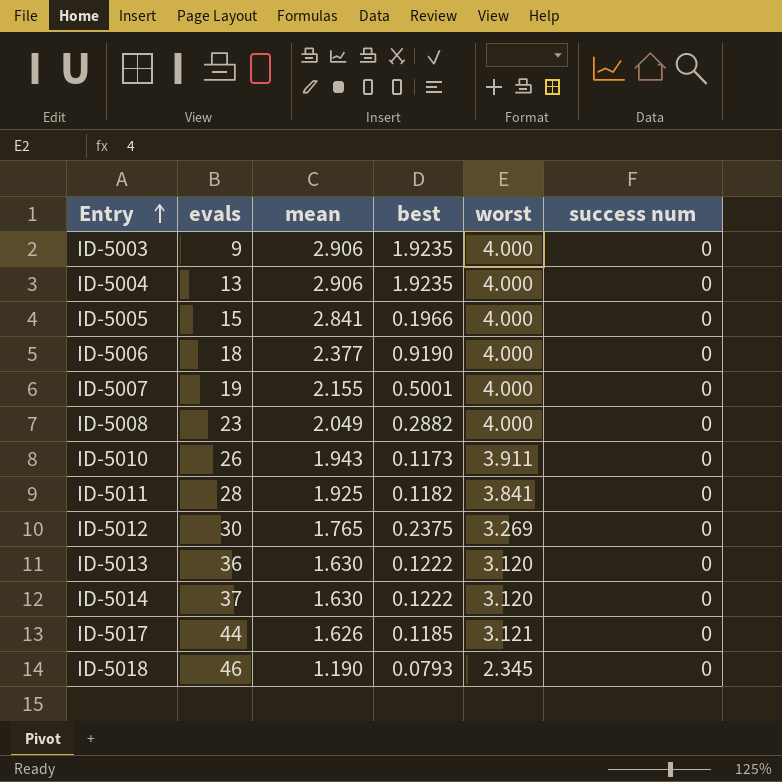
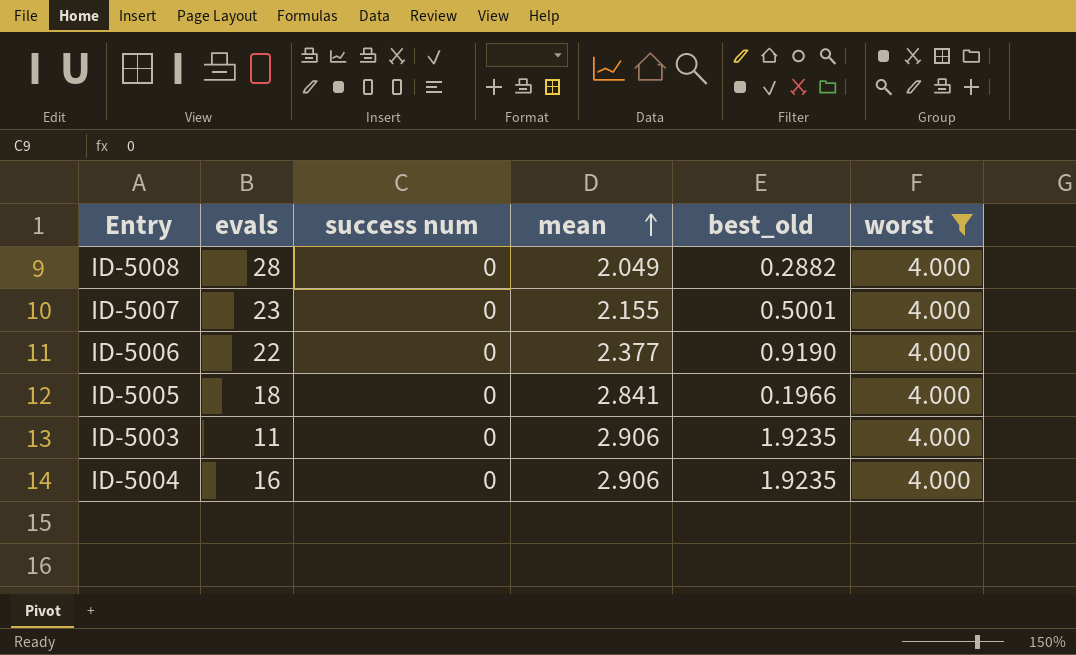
filter: none -> worst = 4.000
row order: Entry ascending -> mean ascending
column success num | position: 6 -> 3
column name: best -> best_old
ID-5008 | evals: 23 -> 28
ID-5007 | evals: 19 -> 23
ID-5006 | evals: 18 -> 22
ID-5005 | evals: 15 -> 18
ID-5003 | evals: 9 -> 11
ID-5004 | evals: 13 -> 16

